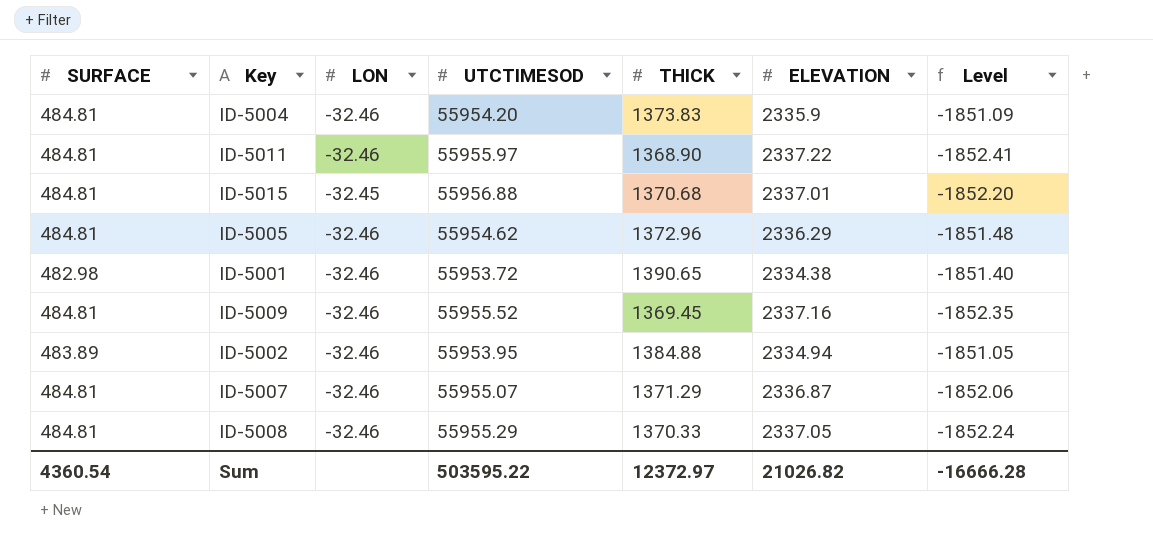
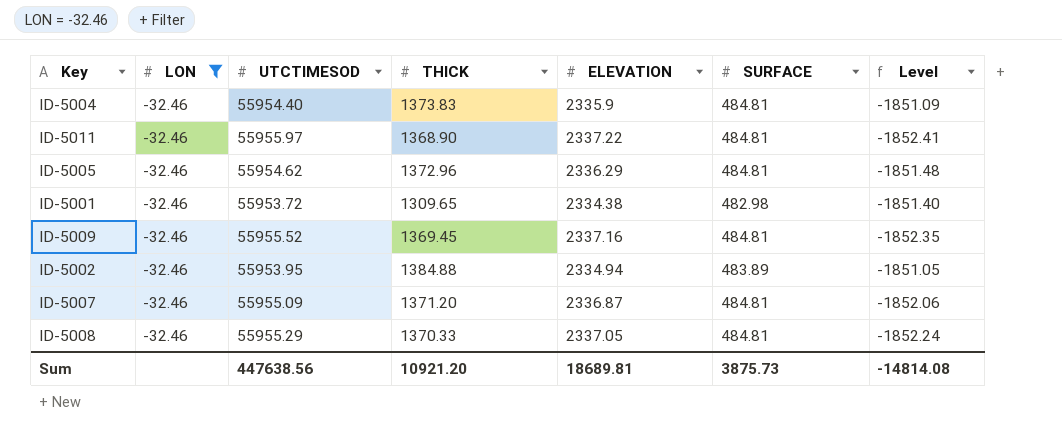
filter: none -> LON = -32.46
column SURFACE | position: 1 -> 6
ID-5004 | UTCTIMESOD: 55954.20 -> 55954.40
ID-5001 | THICK: 1390.65 -> 1309.65
ID-5007 | UTCTIMESOD: 55955.07 -> 55955.09
ID-5007 | THICK: 1371.29 -> 1371.20
Sum | UTCTIMESOD: 503595.22 -> 447638.56
Sum | THICK: 12372.97 -> 10921.20
Sum | ELEVATION: 21026.82 -> 18689.81
Sum | SURFACE: 4360.54 -> 3875.73
Sum | Level: -16666.28 -> -14814.08

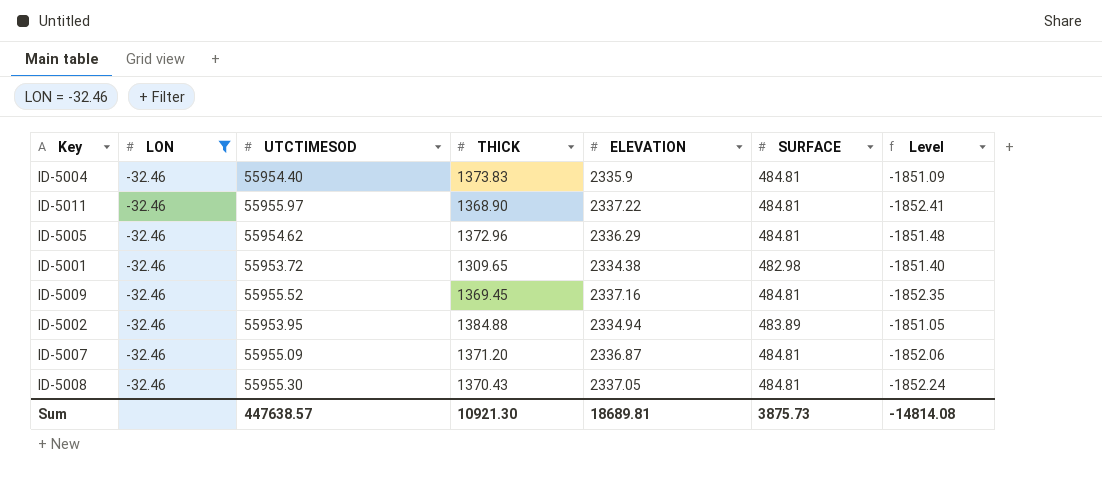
ID-5008 | UTCTIMESOD: 55955.29 -> 55955.30
ID-5008 | THICK: 1370.33 -> 1370.43
Sum | UTCTIMESOD: 447638.56 -> 447638.57
Sum | THICK: 10921.20 -> 10921.30

